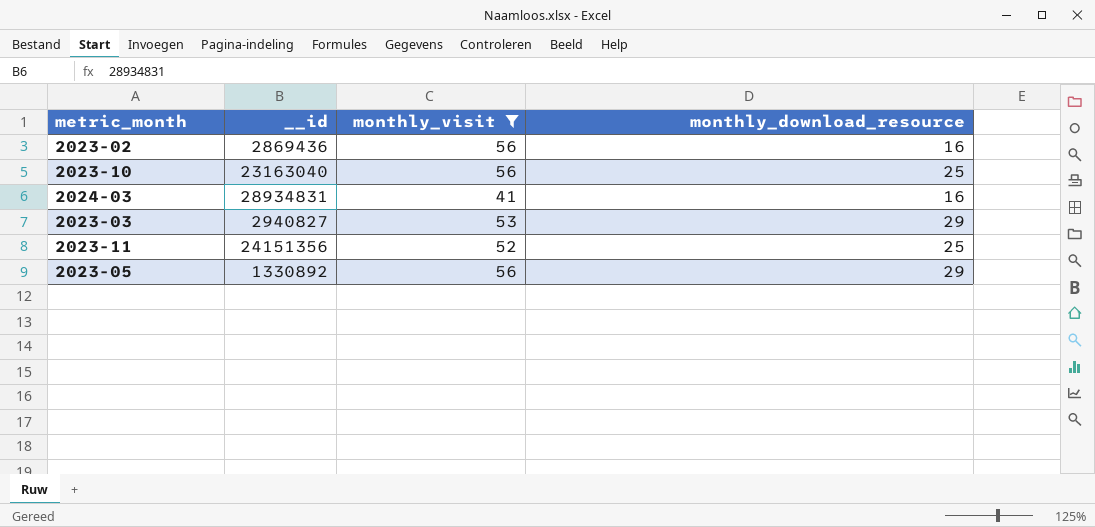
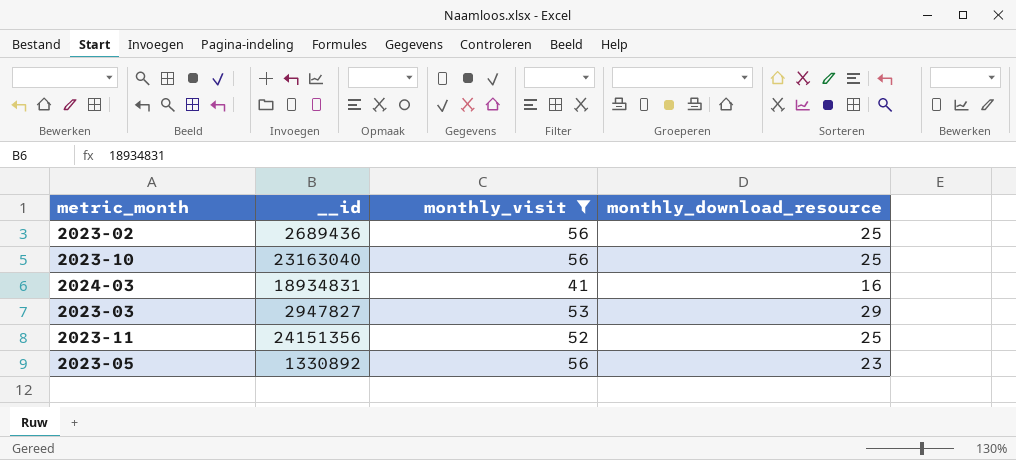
2023-02 | __id: 2869436 -> 2689436
2023-02 | monthly_download_resource: 16 -> 25
2024-03 | __id: 28934831 -> 18934831
2023-03 | __id: 2940827 -> 2947827
2023-05 | monthly_download_resource: 29 -> 23

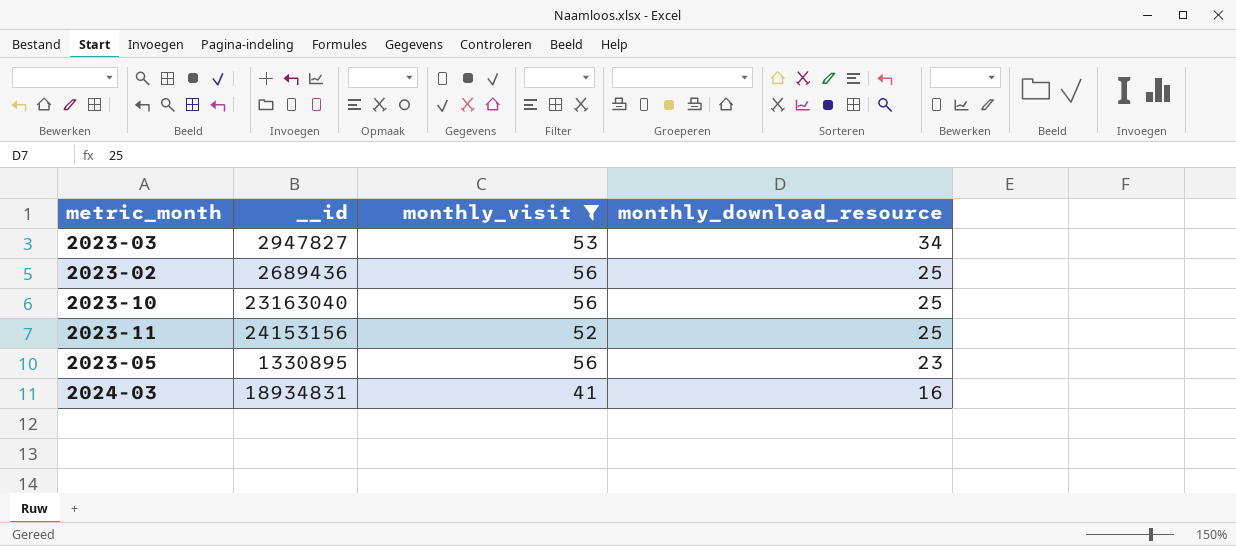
row order: none -> monthly_download_resource descending
2023-03 | monthly_download_resource: 29 -> 34
2023-11 | __id: 24151356 -> 24153156
2023-05 | __id: 1330892 -> 1330895

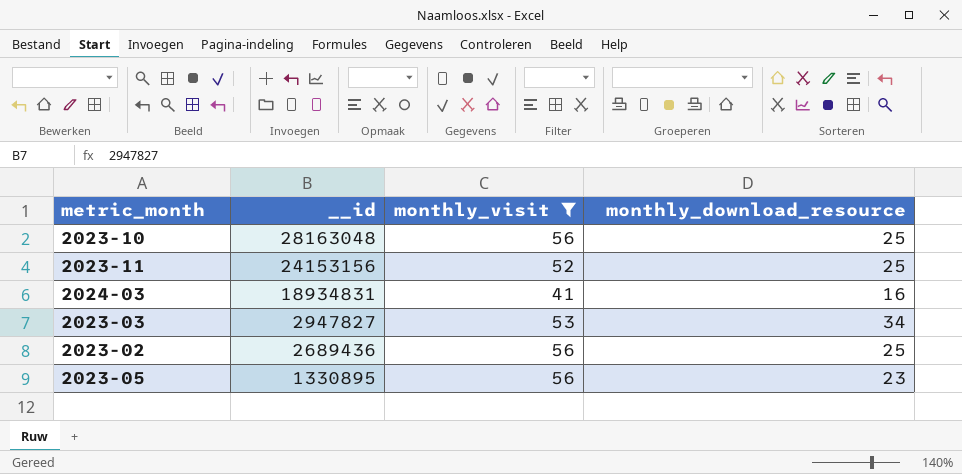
row order: monthly_download_resource descending -> __id descending
2023-10 | __id: 23163040 -> 28163048

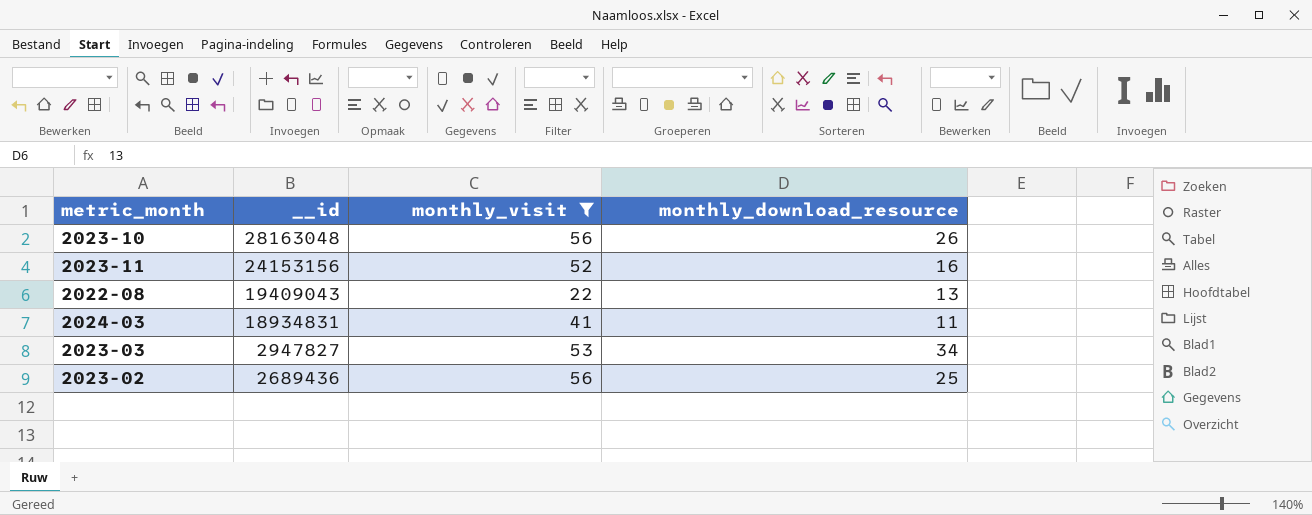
row 2023-05: 1330895 | 56 | 23 -> none
2023-10 | monthly_download_resource: 25 -> 26
2023-11 | monthly_download_resource: 25 -> 16
row 2022-08: none -> 19409043 | 22 | 13
2024-03 | monthly_download_resource: 16 -> 11

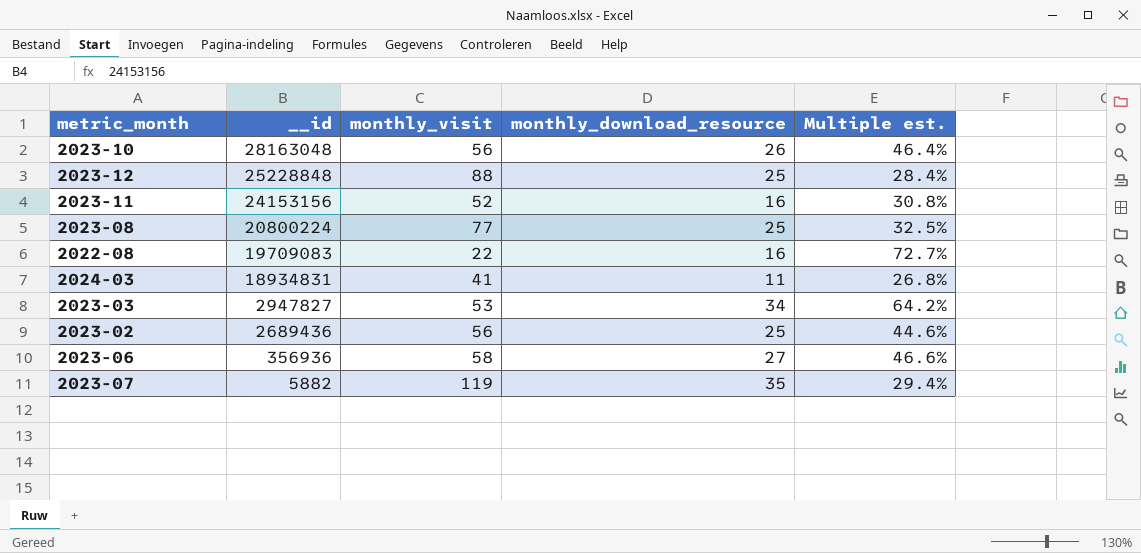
filter: monthly_visit <= 56 -> none
column Multiple est. | formula: none -> [monthly_download_resource] / [monthly_visit]
2022-08 | __id: 19409043 -> 19709083
2022-08 | monthly_download_resource: 13 -> 16

